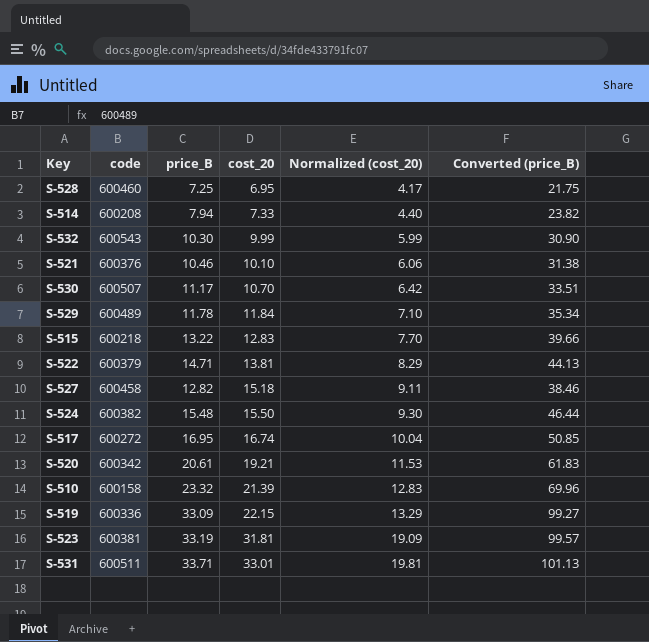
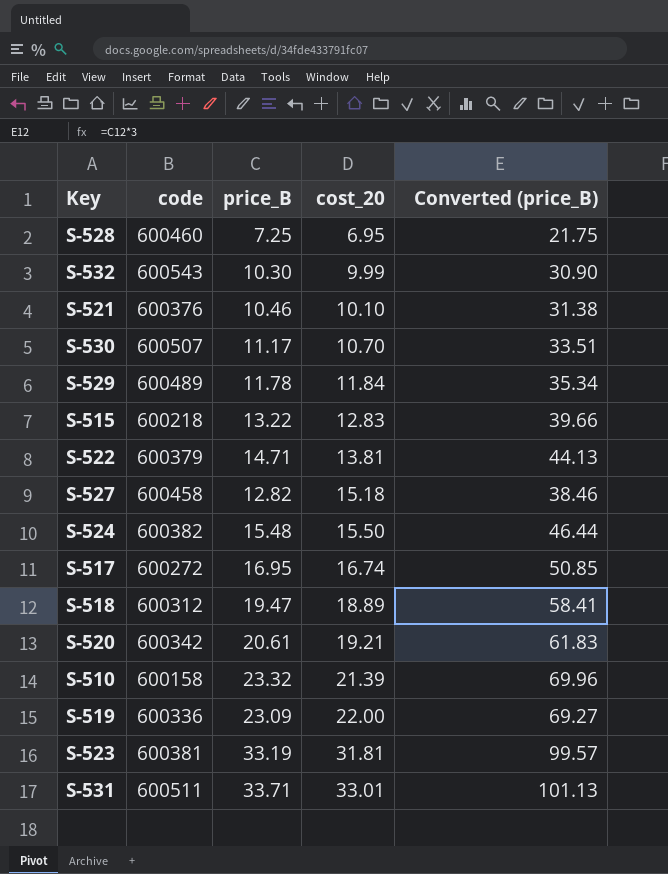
column Normalized (cost_20) | formula: [cost_20] * 0.6 -> none
row S-514: 600208 | 7.94 | 7.33 | 4.40 | 23.82 -> none
row S-518: none -> 600312 | 19.47 | 18.89 | 58.41
S-519 | price_B: 33.09 -> 23.09
S-519 | cost_20: 22.15 -> 22.00
S-519 | Converted (price_B): 99.27 -> 69.27

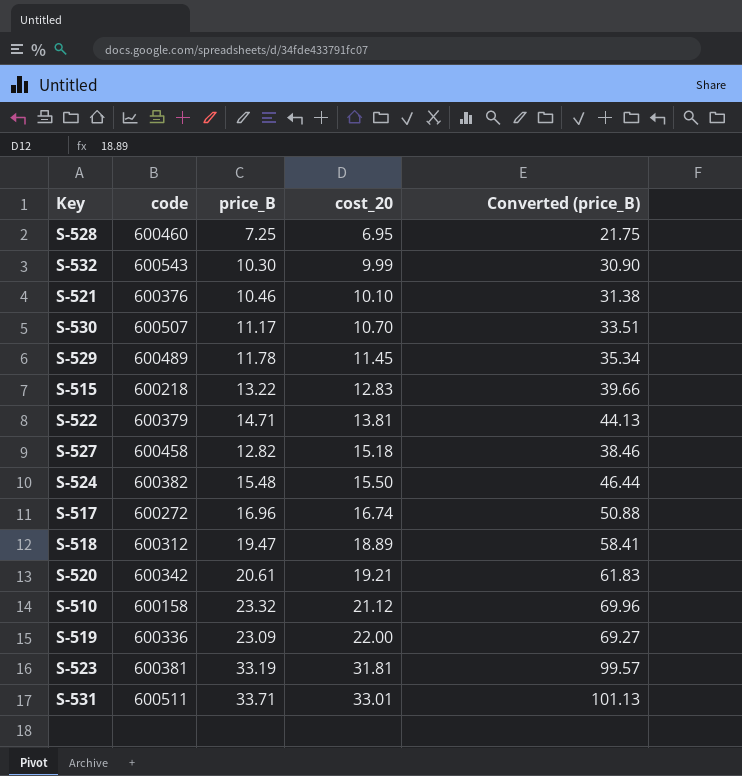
S-529 | cost_20: 11.84 -> 11.45
S-517 | price_B: 16.95 -> 16.96
S-517 | Converted (price_B): 50.85 -> 50.88
S-510 | cost_20: 21.39 -> 21.12

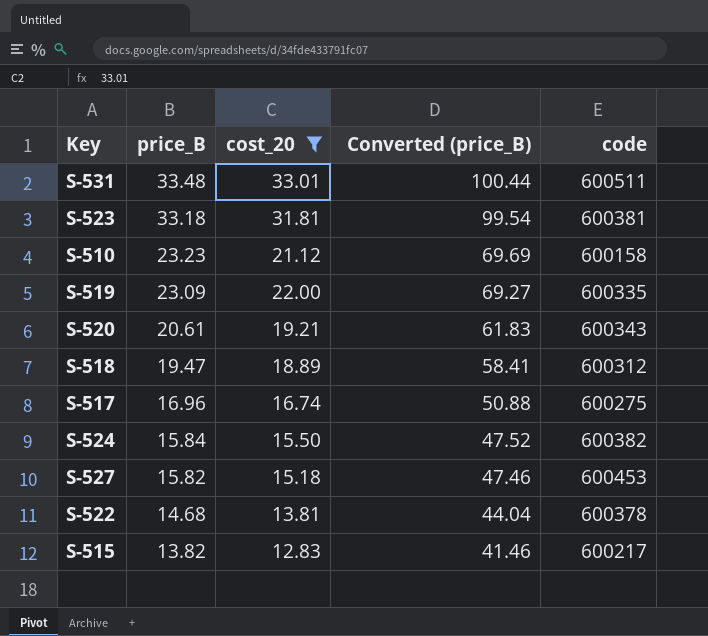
filter: none -> cost_20 >= 12.83
row order: cost_20 ascending -> price_B descending
column code | position: 2 -> 5
S-531 | price_B: 33.71 -> 33.48
S-531 | Converted (price_B): 101.13 -> 100.44
S-523 | price_B: 33.19 -> 33.18
S-523 | Converted (price_B): 99.57 -> 99.54
S-510 | price_B: 23.32 -> 23.23
S-510 | Converted (price_B): 69.96 -> 69.69
S-519 | code: 600336 -> 600335
S-520 | code: 600342 -> 600343
S-517 | code: 600272 -> 600275
S-524 | price_B: 15.48 -> 15.84
S-524 | Converted (price_B): 46.44 -> 47.52
S-527 | price_B: 12.82 -> 15.82
S-527 | Converted (price_B): 38.46 -> 47.46
S-527 | code: 600458 -> 600453
S-522 | price_B: 14.71 -> 14.68
S-522 | Converted (price_B): 44.13 -> 44.04
S-522 | code: 600379 -> 600378
S-515 | price_B: 13.22 -> 13.82
S-515 | Converted (price_B): 39.66 -> 41.46
S-515 | code: 600218 -> 600217

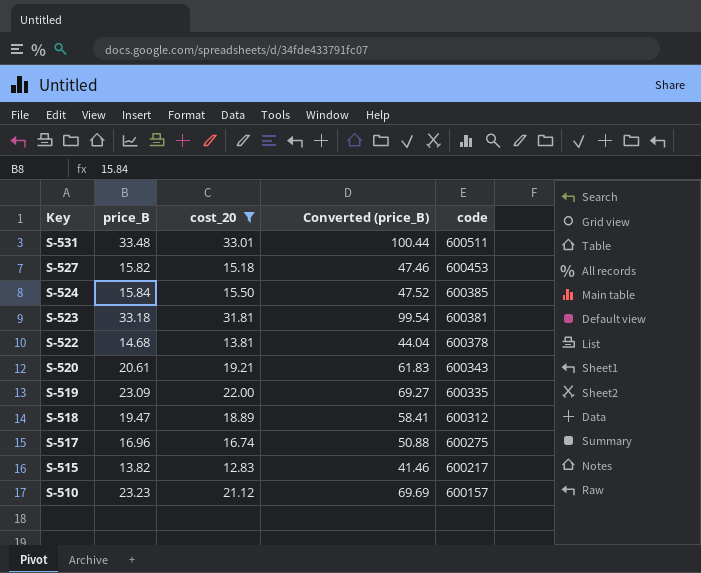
row order: price_B descending -> Key descending
S-524 | code: 600382 -> 600385
S-510 | code: 600158 -> 600157

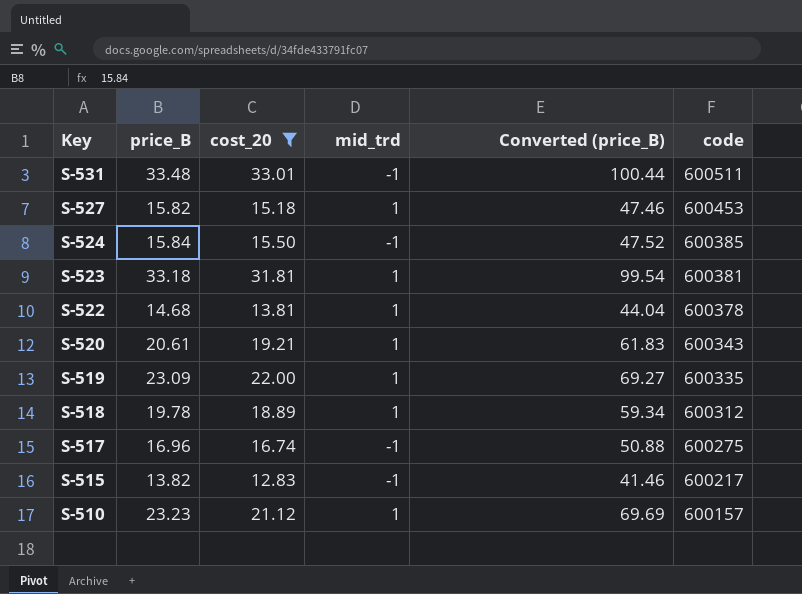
column mid_trd | position: none -> 4
S-518 | price_B: 19.47 -> 19.78
S-518 | Converted (price_B): 58.41 -> 59.34

